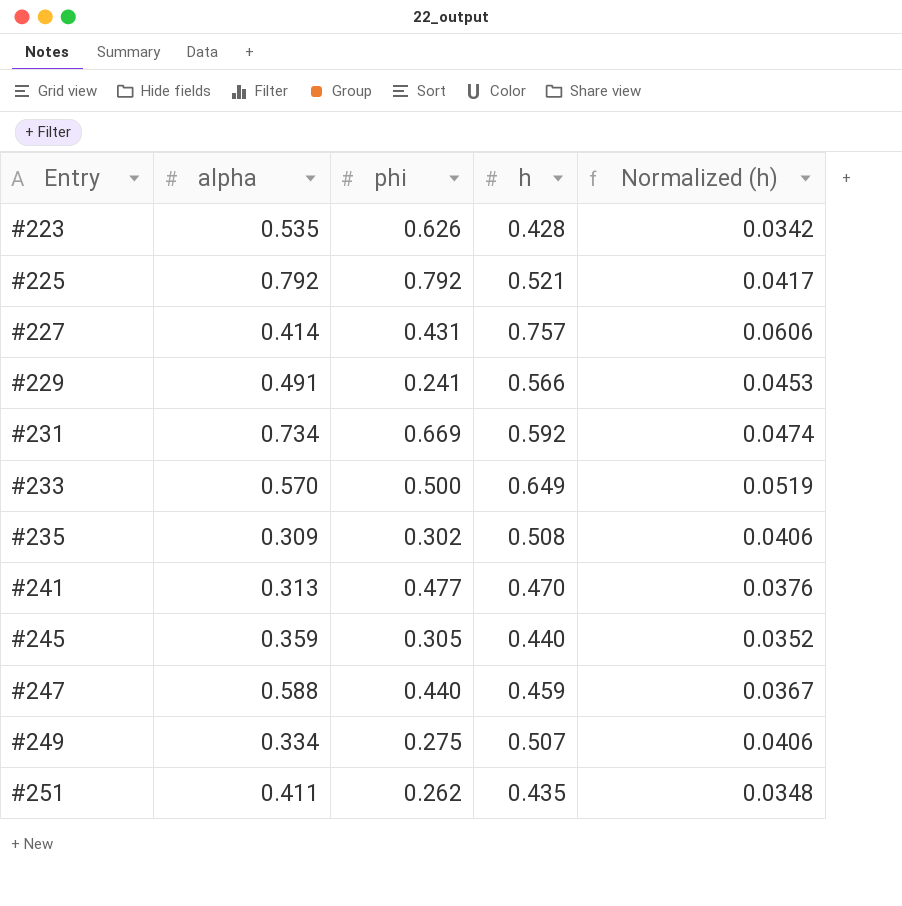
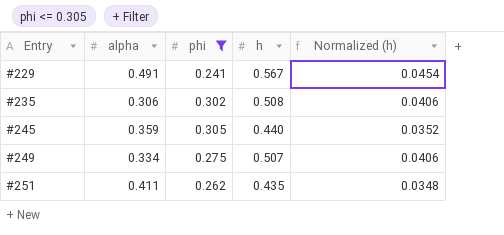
filter: none -> phi <= 0.305
#229 | h: 0.566 -> 0.567
#229 | Normalized (h): 0.0453 -> 0.0454
#235 | alpha: 0.309 -> 0.306

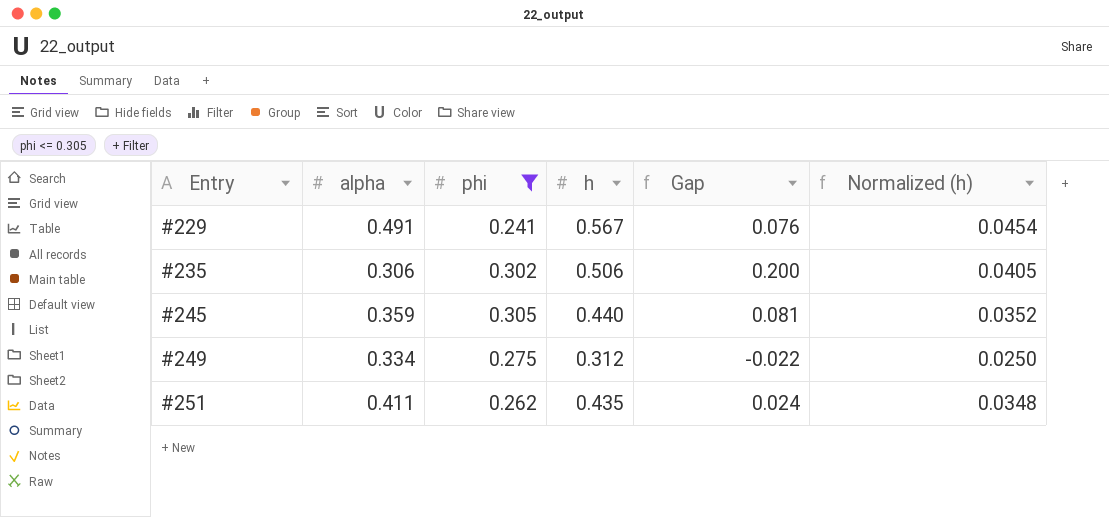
column Gap | formula: none -> [h] - [alpha]
#235 | h: 0.508 -> 0.506
#235 | Normalized (h): 0.0406 -> 0.0405
#249 | h: 0.507 -> 0.312
#249 | Normalized (h): 0.0406 -> 0.0250

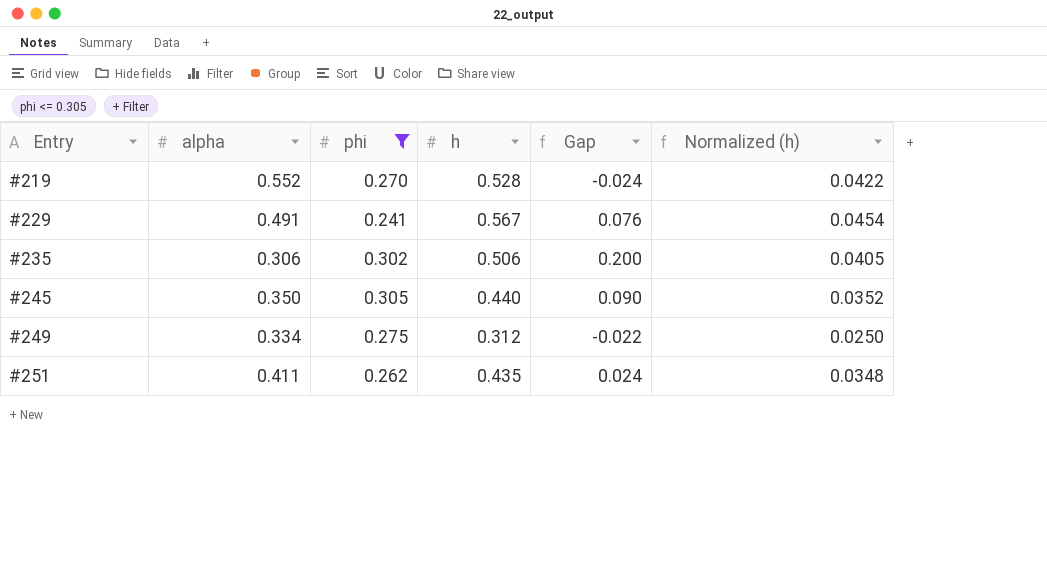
row #219: none -> 0.552 | 0.270 | 0.528 | -0.024 | 0.0422
#245 | alpha: 0.359 -> 0.350
#245 | Gap: 0.081 -> 0.090

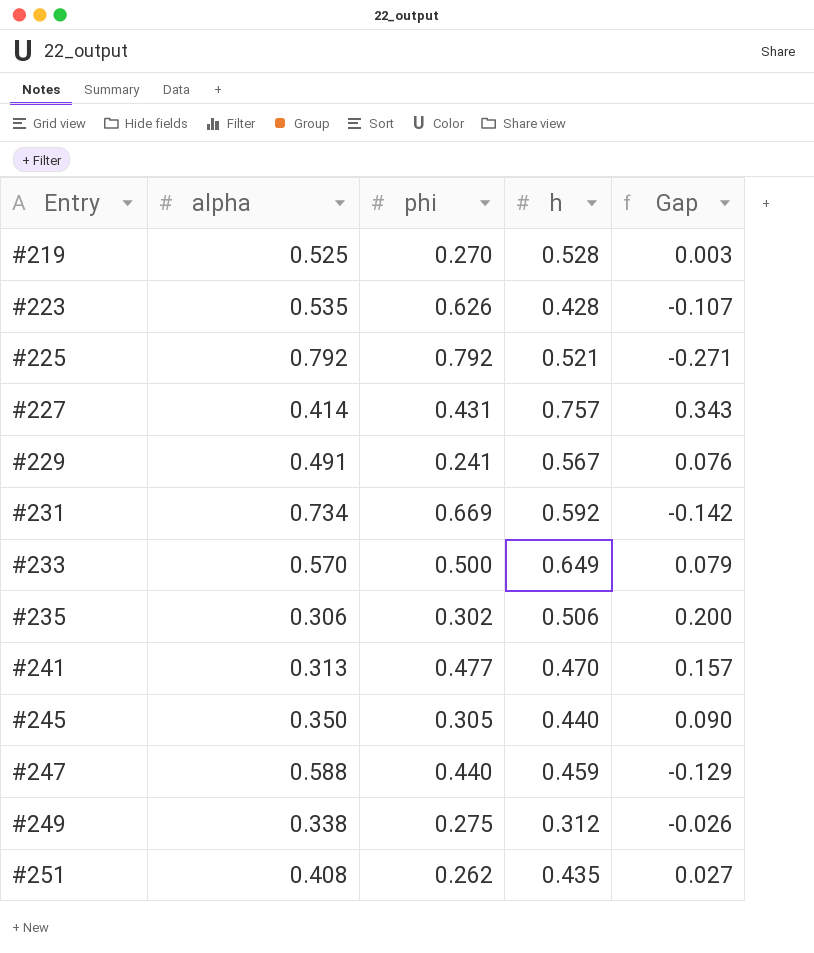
filter: phi <= 0.305 -> none
column Normalized (h) | formula: [h] * 0.08 -> none
#219 | alpha: 0.552 -> 0.525
#219 | Gap: -0.024 -> 0.003
#249 | alpha: 0.334 -> 0.338
#249 | Gap: -0.022 -> -0.026
#251 | alpha: 0.411 -> 0.408
#251 | Gap: 0.024 -> 0.027

